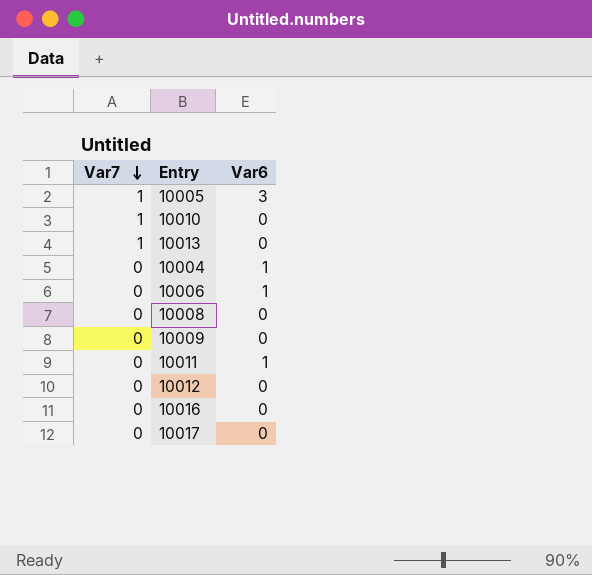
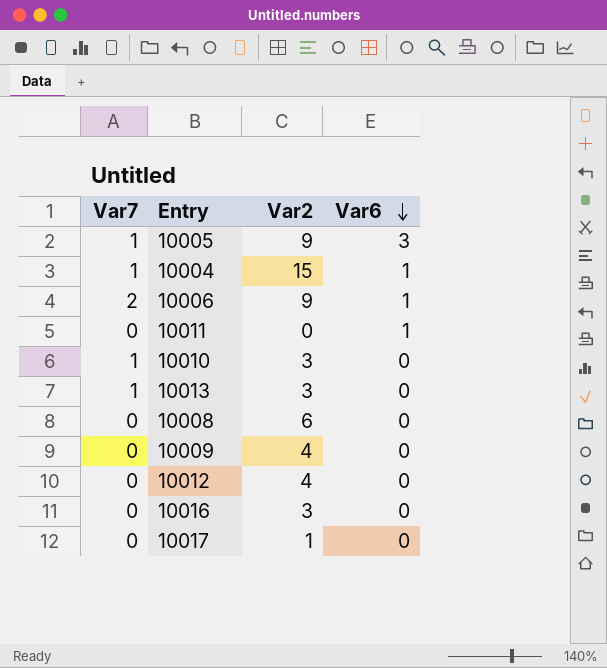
row order: Var7 descending -> Var6 descending
column Var2 | position: none -> 3
10004 | Var7: 0 -> 1
10006 | Var7: 0 -> 2

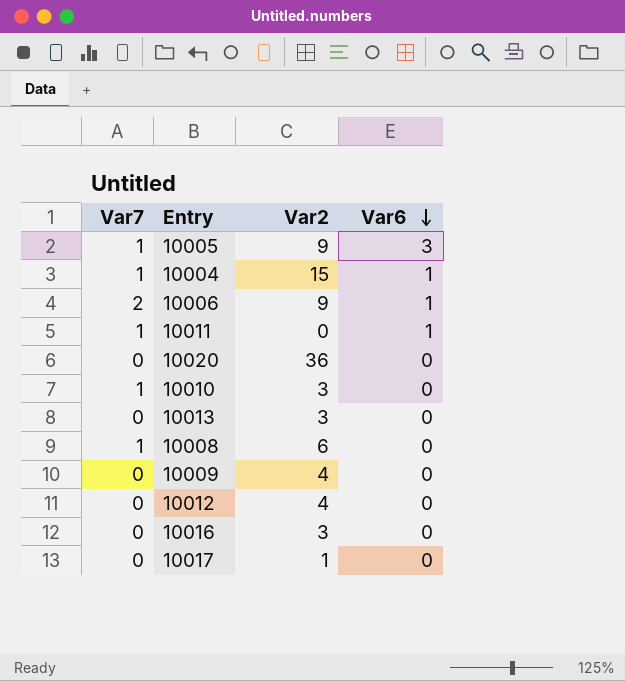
10011 | Var7: 0 -> 1
row 10020: none -> 0 | 36 | 0
10013 | Var7: 1 -> 0
10008 | Var7: 0 -> 1

